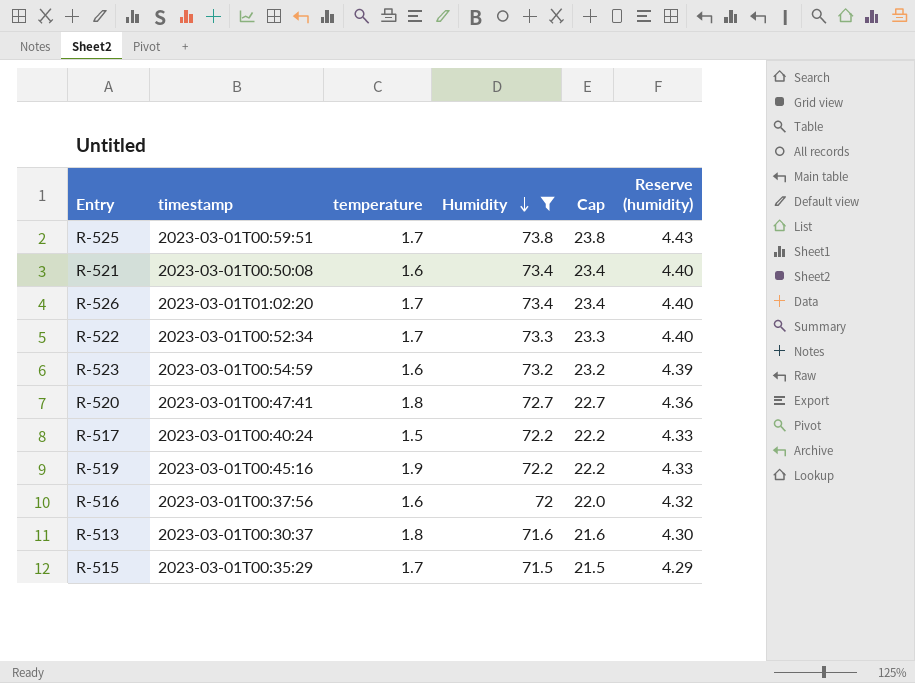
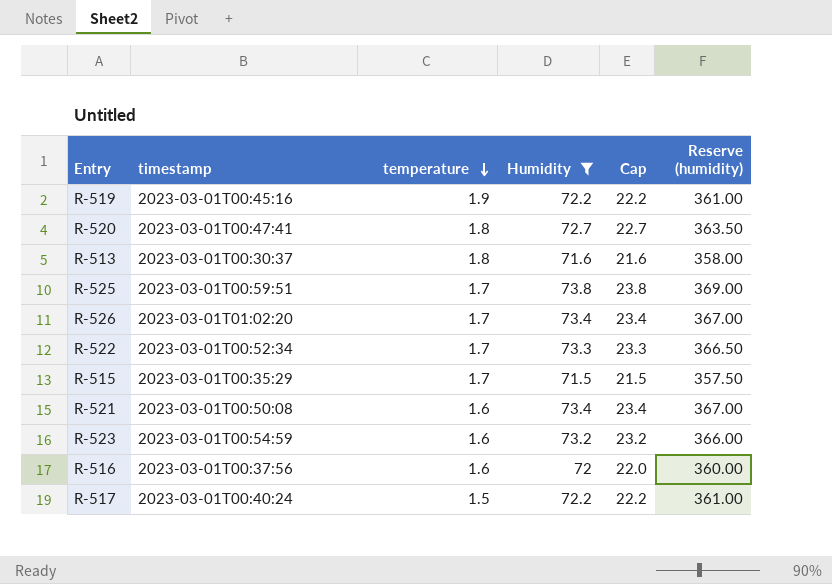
row order: Humidity descending -> temperature descending
column Reserve (humidity) | formula: [Humidity] * 0.06 -> [Humidity] * 5

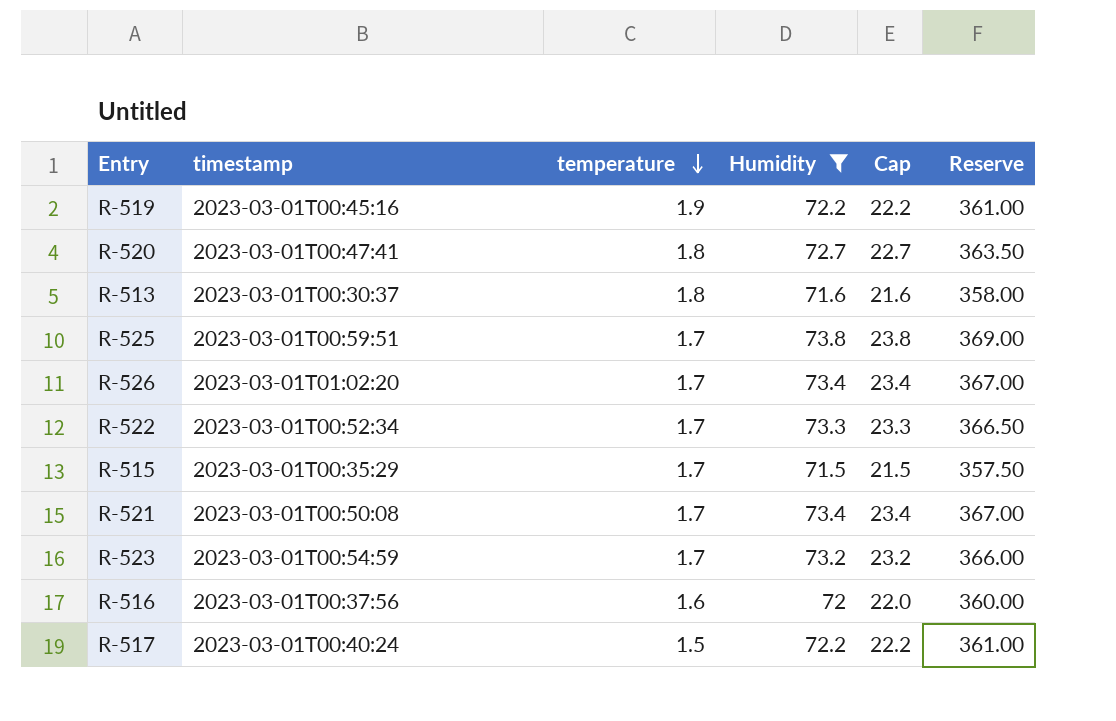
column name: Reserve (humidity) -> Reserve
R-521 | temperature: 1.6 -> 1.7
R-523 | temperature: 1.6 -> 1.7

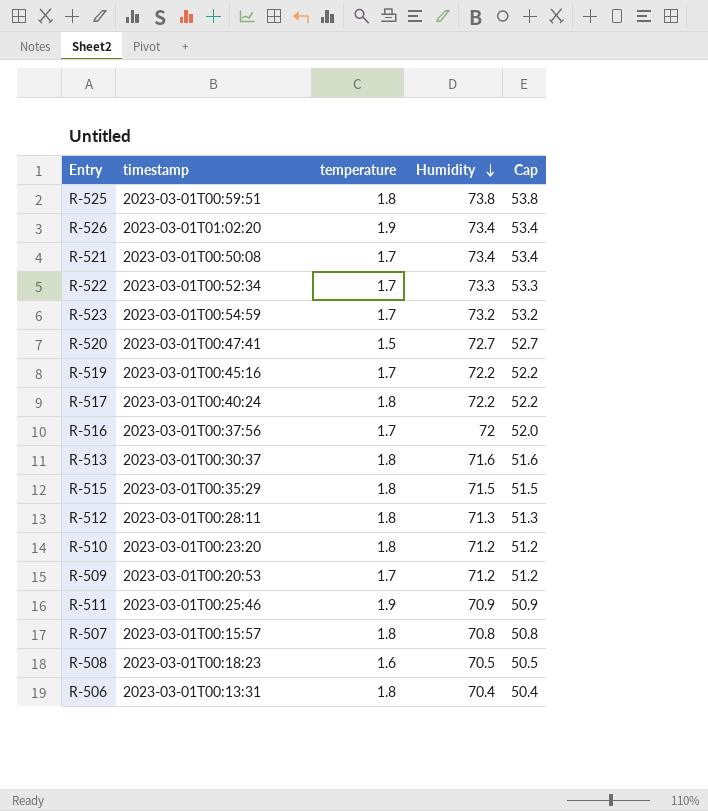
filter: Humidity >= 71.5 -> none
row order: temperature descending -> Humidity descending
column Reserve | formula: [Humidity] * 5 -> none
column Cap | formula: [Humidity] - 50 -> [Humidity] - 20
R-525 | temperature: 1.7 -> 1.8
R-526 | temperature: 1.7 -> 1.9
R-520 | temperature: 1.8 -> 1.5
R-519 | temperature: 1.9 -> 1.7
R-517 | temperature: 1.5 -> 1.8
R-516 | temperature: 1.6 -> 1.7
R-515 | temperature: 1.7 -> 1.8

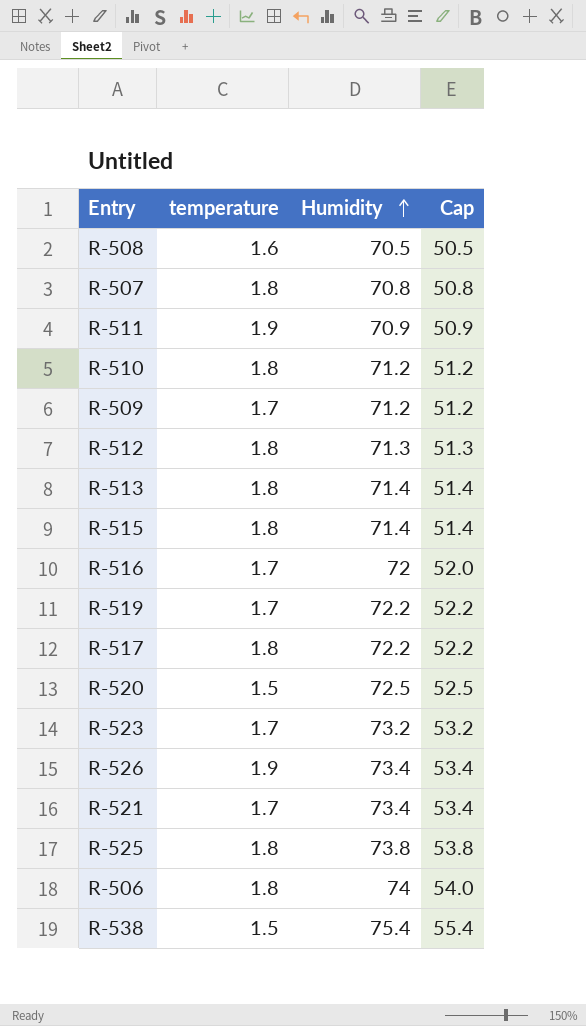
row order: Humidity descending -> Humidity ascending
column timestamp | position: 2 -> none
row R-522: 2023-03-01T00:52:34 | 1.7 | 73.3 | 53.3 -> none
R-513 | Humidity: 71.6 -> 71.4
R-513 | Cap: 51.6 -> 51.4
R-515 | Humidity: 71.5 -> 71.4
R-515 | Cap: 51.5 -> 51.4
R-520 | Humidity: 72.7 -> 72.5
R-520 | Cap: 52.7 -> 52.5
R-506 | Humidity: 70.4 -> 74
R-506 | Cap: 50.4 -> 54.0
row R-538: none -> 1.5 | 75.4 | 55.4

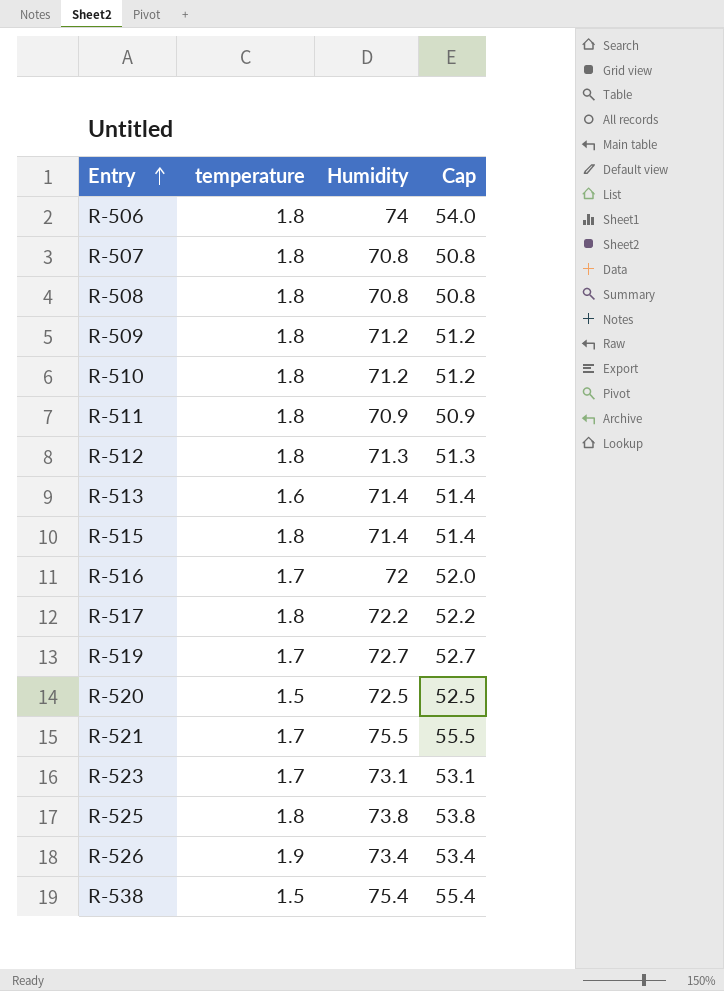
row order: Humidity ascending -> Entry ascending
R-508 | temperature: 1.6 -> 1.8
R-508 | Humidity: 70.5 -> 70.8
R-508 | Cap: 50.5 -> 50.8
R-509 | temperature: 1.7 -> 1.8
R-511 | temperature: 1.9 -> 1.8
R-513 | temperature: 1.8 -> 1.6
R-519 | Humidity: 72.2 -> 72.7
R-519 | Cap: 52.2 -> 52.7
R-521 | Humidity: 73.4 -> 75.5
R-521 | Cap: 53.4 -> 55.5
R-523 | Humidity: 73.2 -> 73.1
R-523 | Cap: 53.2 -> 53.1

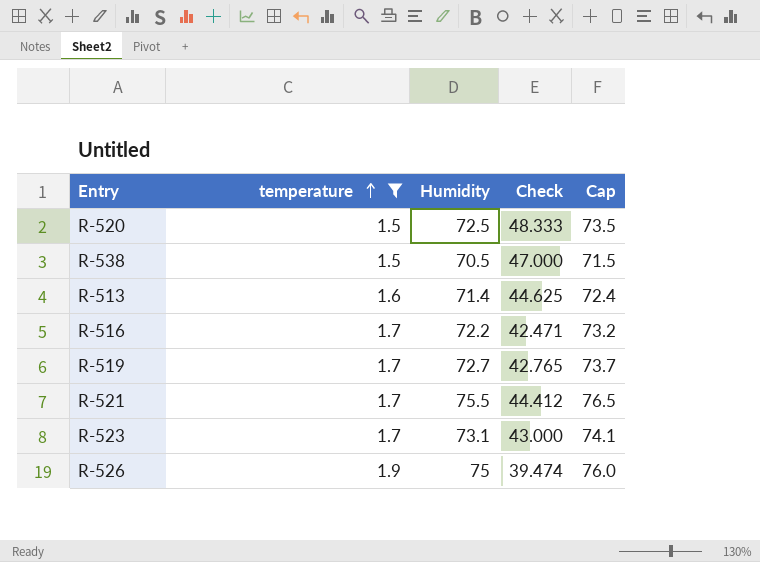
filter: none -> temperature != 1.8
row order: Entry ascending -> temperature ascending
column Check | formula: none -> [Humidity] / [temperature]
column Cap | formula: [Humidity] - 20 -> [Humidity] + 1
R-538 | Humidity: 75.4 -> 70.5
R-516 | Humidity: 72 -> 72.2
R-526 | Humidity: 73.4 -> 75

